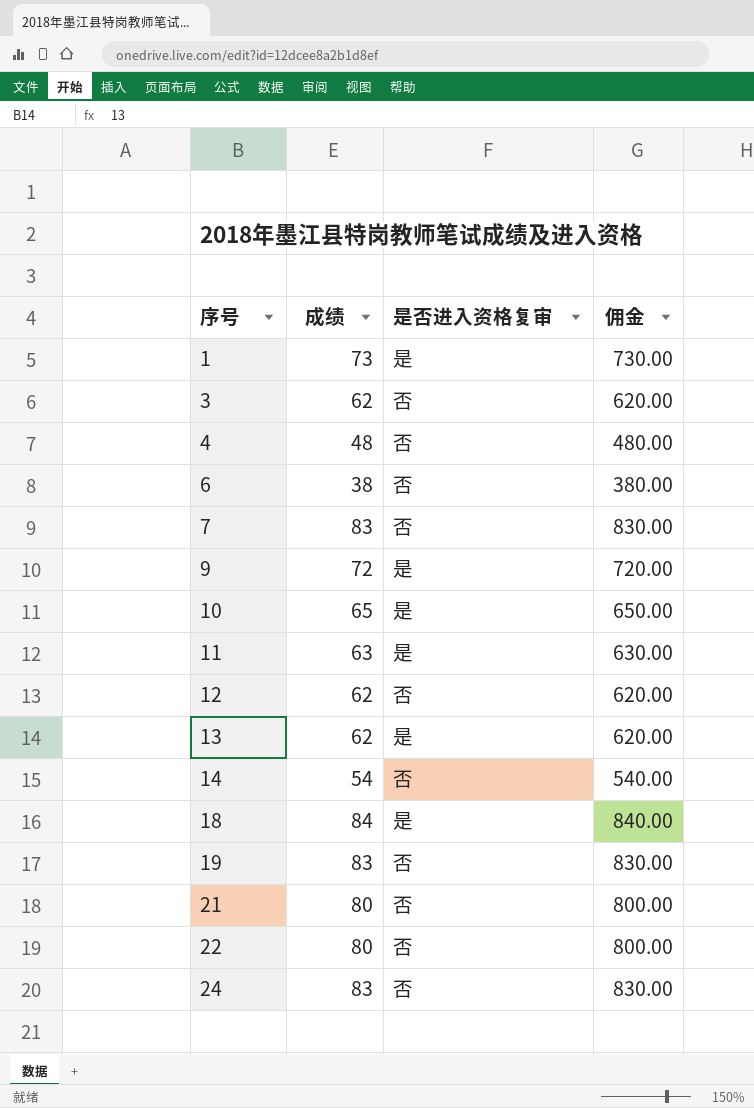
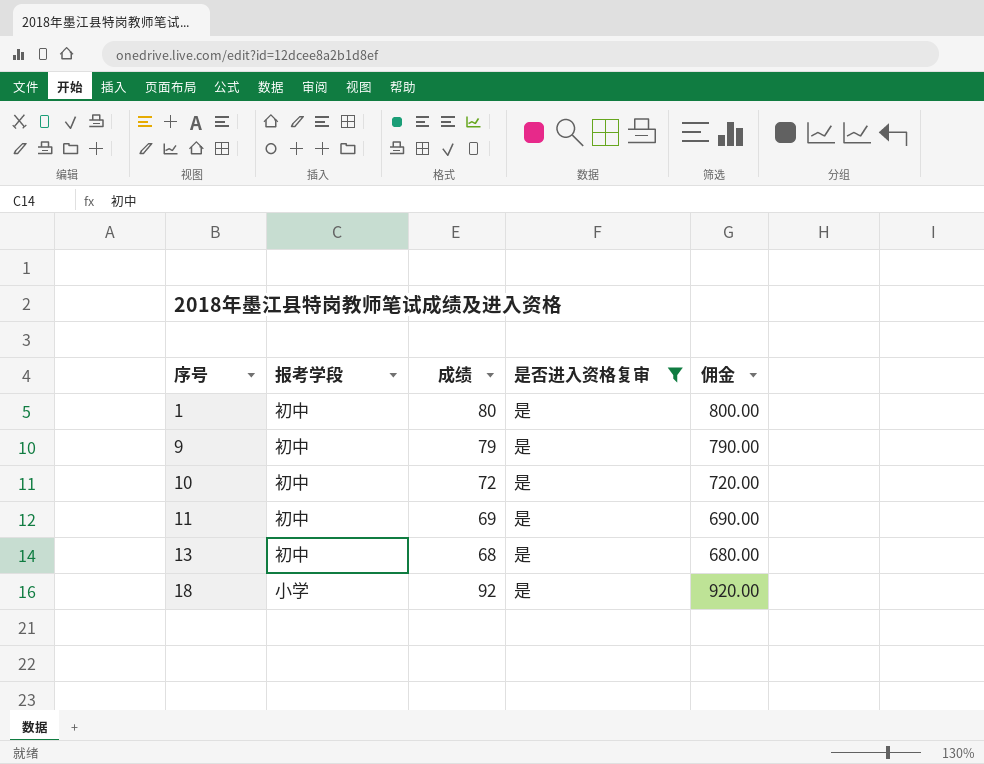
filter: none -> 是否进入资格复审 = 是
column 报考学段 | position: none -> 2
1 | 成绩: 73 -> 80
1 | 佣金: 730.00 -> 800.00
9 | 成绩: 72 -> 79
9 | 佣金: 720.00 -> 790.00
10 | 成绩: 65 -> 72
10 | 佣金: 650.00 -> 720.00
11 | 成绩: 63 -> 69
11 | 佣金: 630.00 -> 690.00
13 | 成绩: 62 -> 68
13 | 佣金: 620.00 -> 680.00
18 | 成绩: 84 -> 92
18 | 佣金: 840.00 -> 920.00

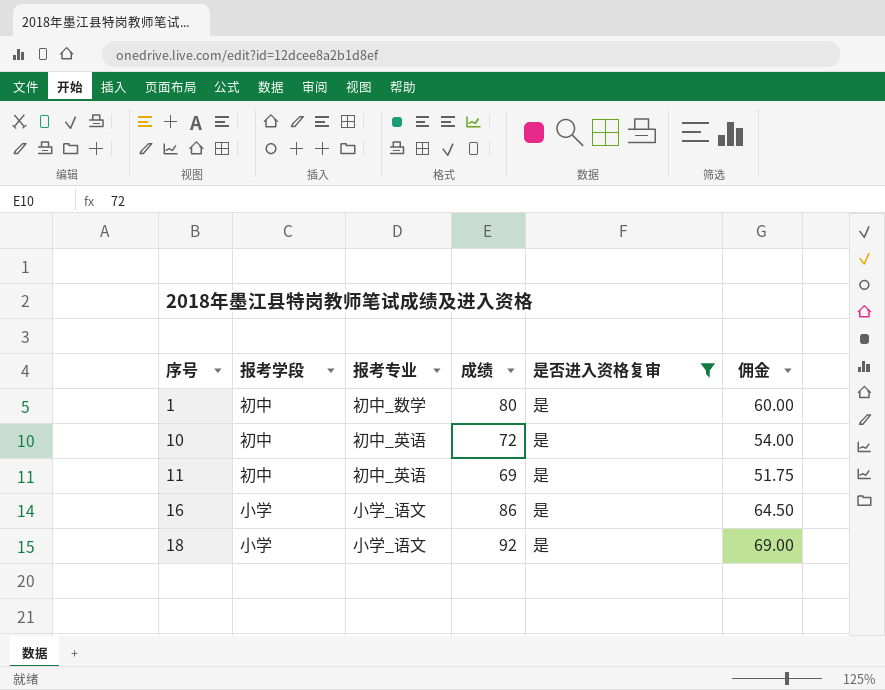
column 报考专业 | position: none -> 3
column 佣金 | formula: [成绩] * 10 -> [成绩] * 0.75
row 9: 初中 | 79 | 是 | 790.00 -> none
row 13: 初中 | 68 | 是 | 680.00 -> none
row 16: none -> 小学 | 小学_语文 | 86 | 是 | 64.50

